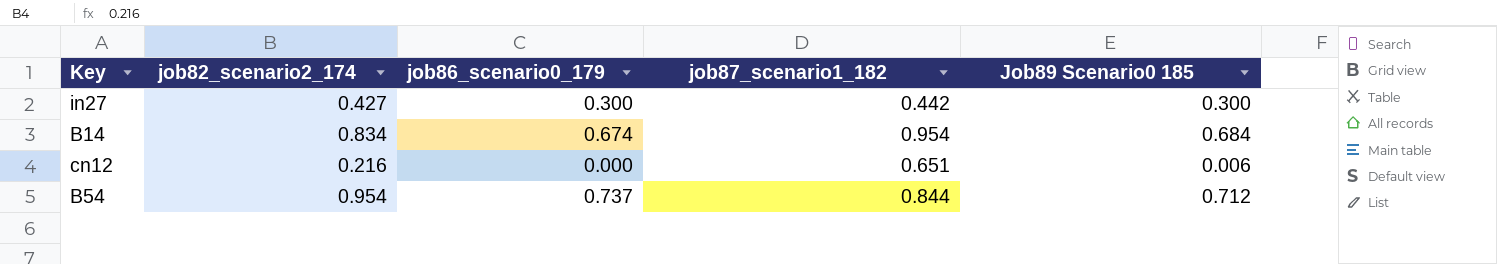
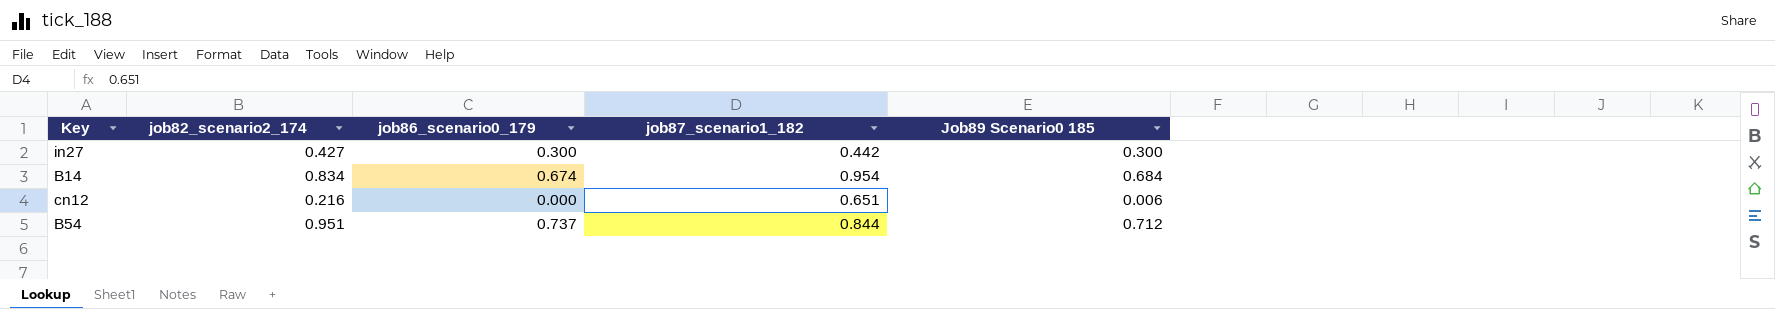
B54 | job82_scenario2_174: 0.954 -> 0.951

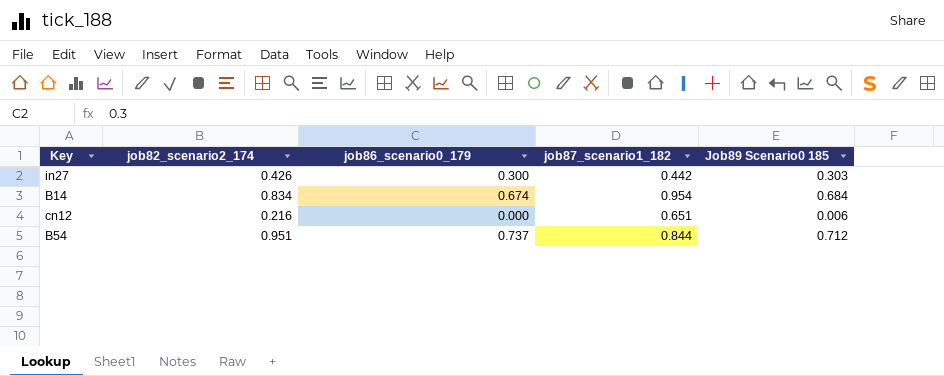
in27 | job82_scenario2_174: 0.427 -> 0.426
in27 | Job89 Scenario0 185: 0.300 -> 0.303

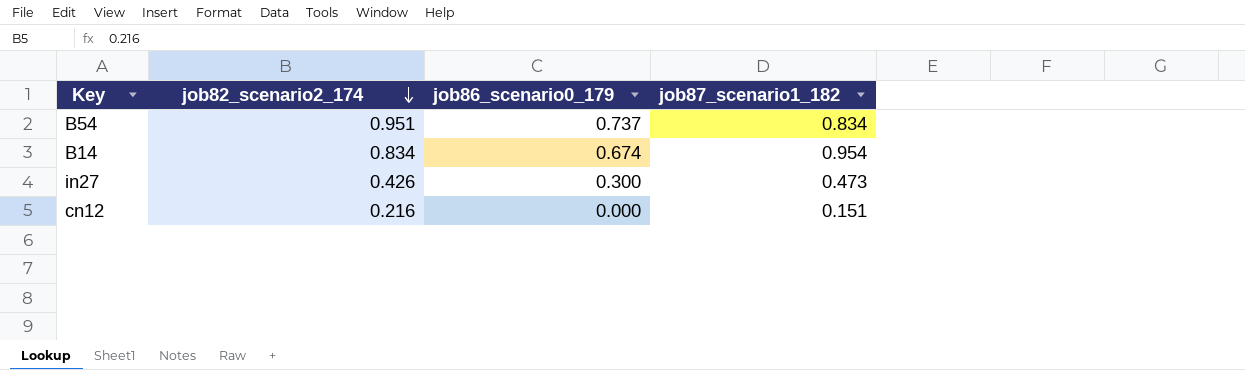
row order: none -> job82_scenario2_174 descending
column Job89 Scenario0 185 | position: 5 -> none
B54 | job87_scenario1_182: 0.844 -> 0.834
in27 | job87_scenario1_182: 0.442 -> 0.473
cn12 | job87_scenario1_182: 0.651 -> 0.151

